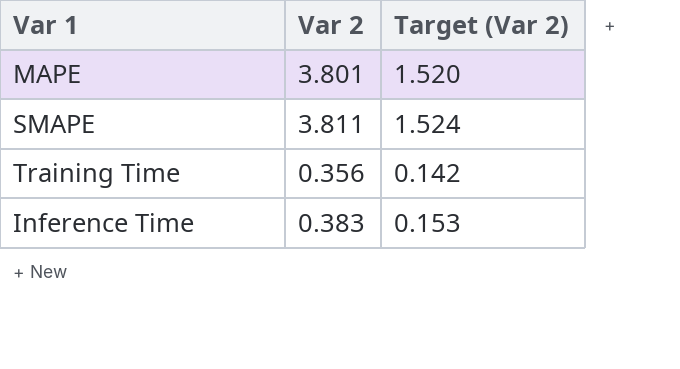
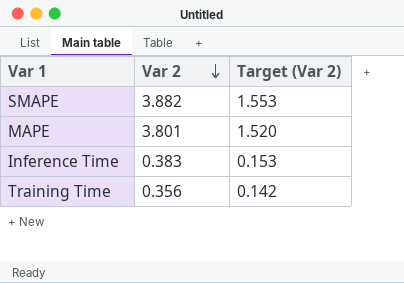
row order: none -> Var 2 descending
SMAPE | Var 2: 3.811 -> 3.882
SMAPE | Target (Var 2): 1.524 -> 1.553

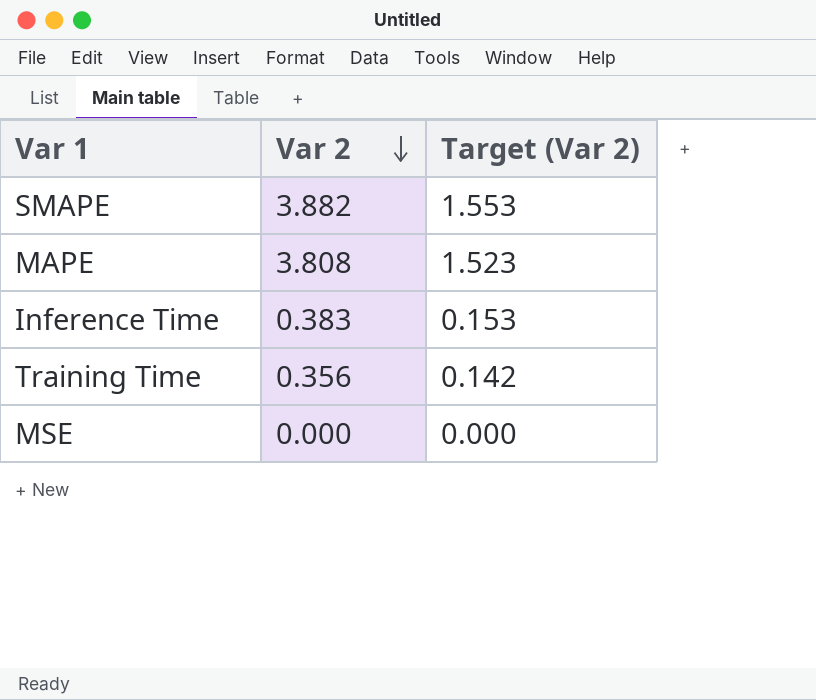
MAPE | Var 2: 3.801 -> 3.808
MAPE | Target (Var 2): 1.520 -> 1.523
row MSE: none -> 0.000 | 0.000

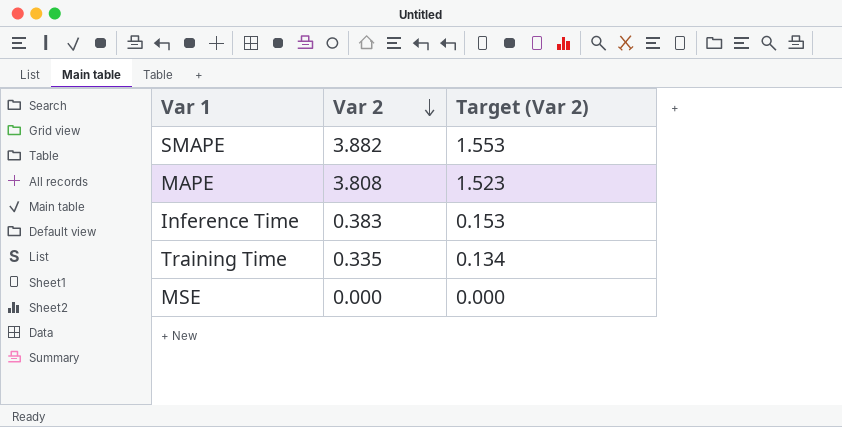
Training Time | Var 2: 0.356 -> 0.335
Training Time | Target (Var 2): 0.142 -> 0.134

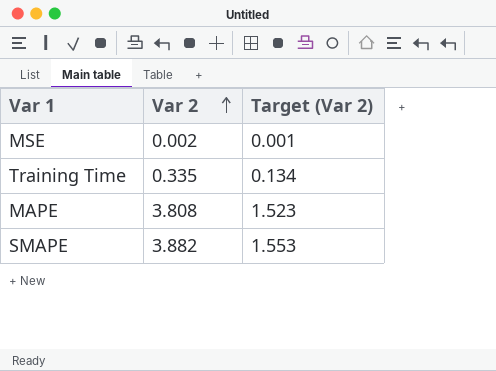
row order: Var 2 descending -> Var 2 ascending
row Inference Time: 0.383 | 0.153 -> none
MSE | Var 2: 0.000 -> 0.002
MSE | Target (Var 2): 0.000 -> 0.001

